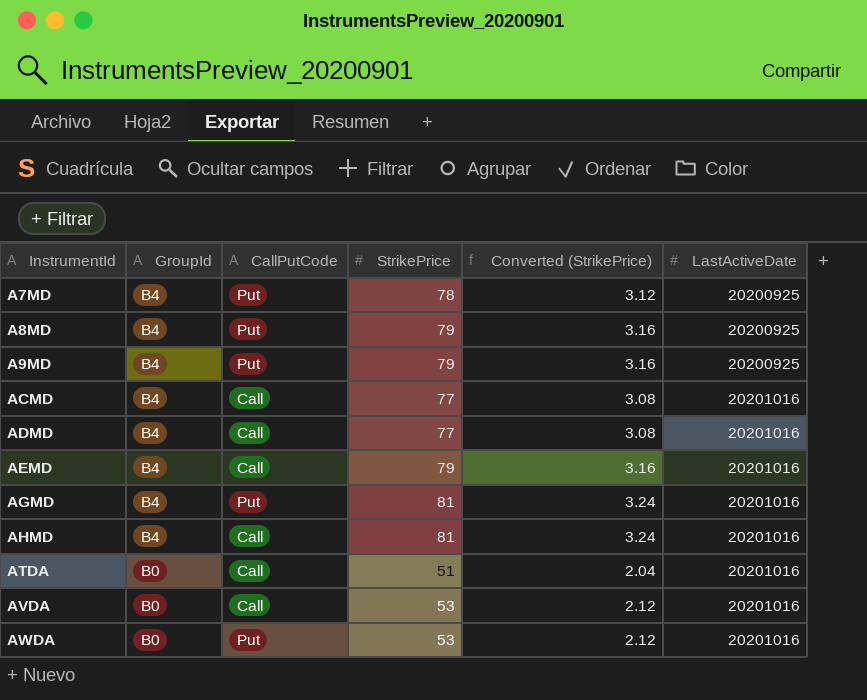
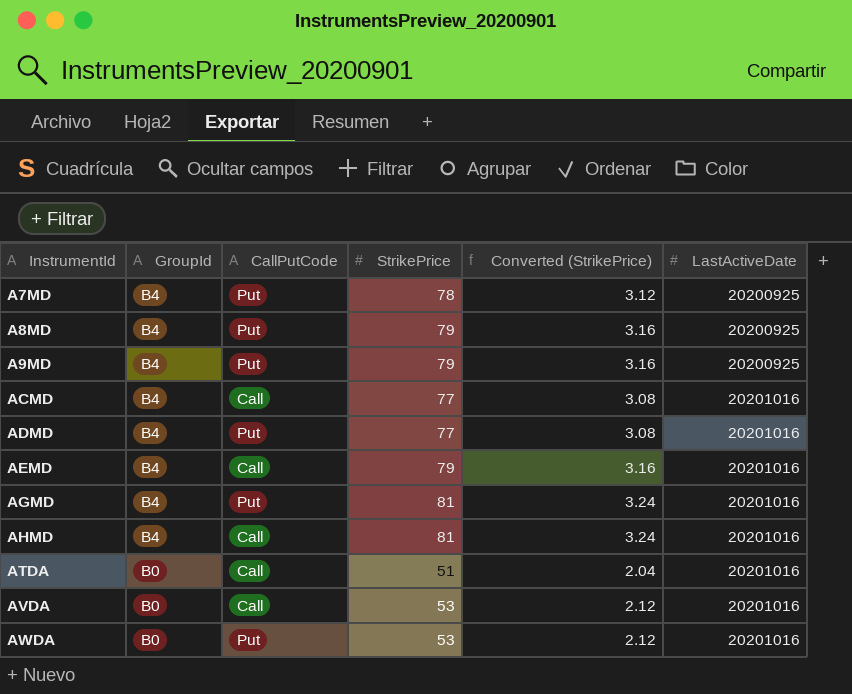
ADMD | CallPutCode: Call -> Put

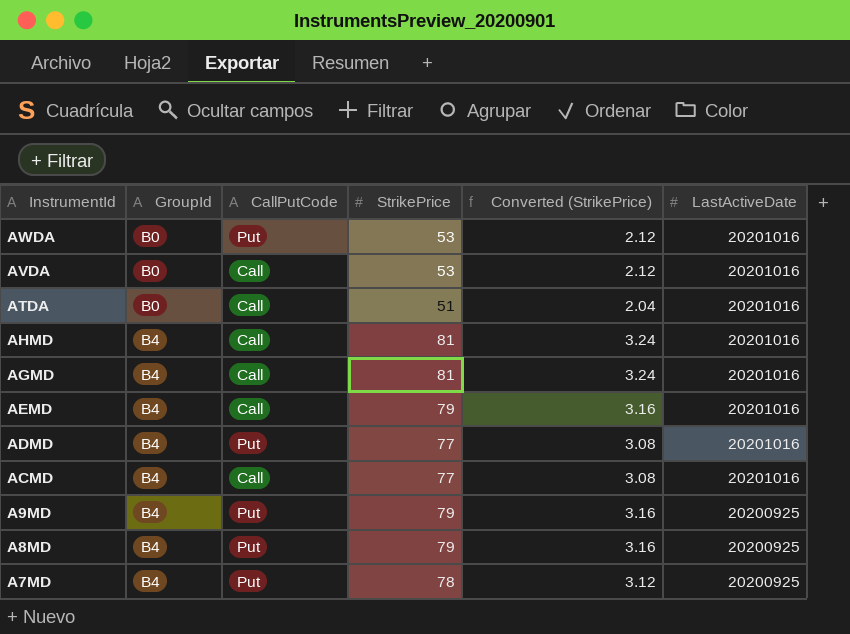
row order: InstrumentId ascending -> InstrumentId descending
AGMD | CallPutCode: Put -> Call

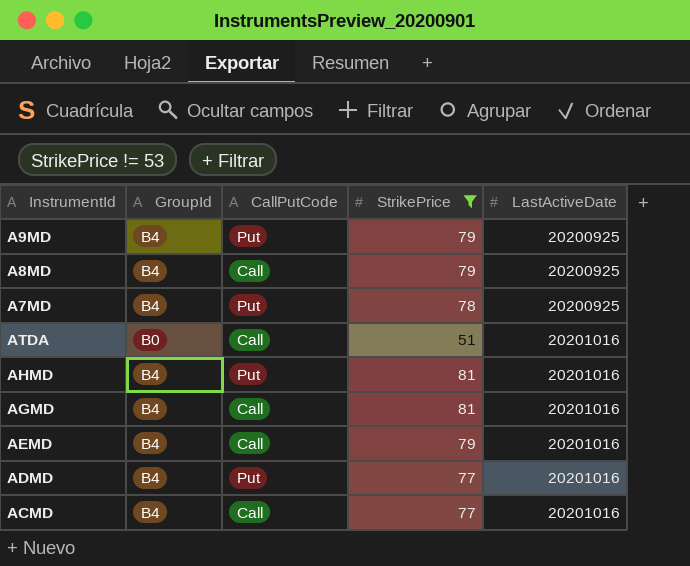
filter: none -> StrikePrice != 53
row order: InstrumentId descending -> LastActiveDate ascending
column Converted (StrikePrice) | formula: [StrikePrice] * 0.04 -> none
A8MD | CallPutCode: Put -> Call
AHMD | CallPutCode: Call -> Put

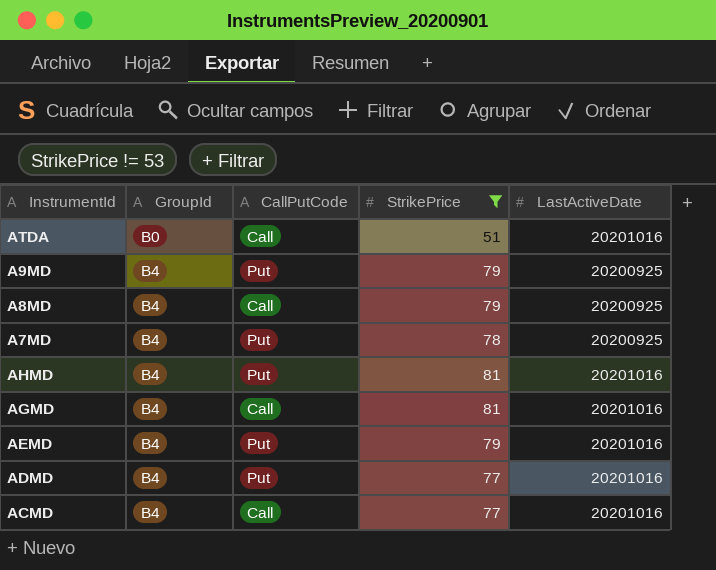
row order: LastActiveDate ascending -> GroupId ascending
AEMD | CallPutCode: Call -> Put

